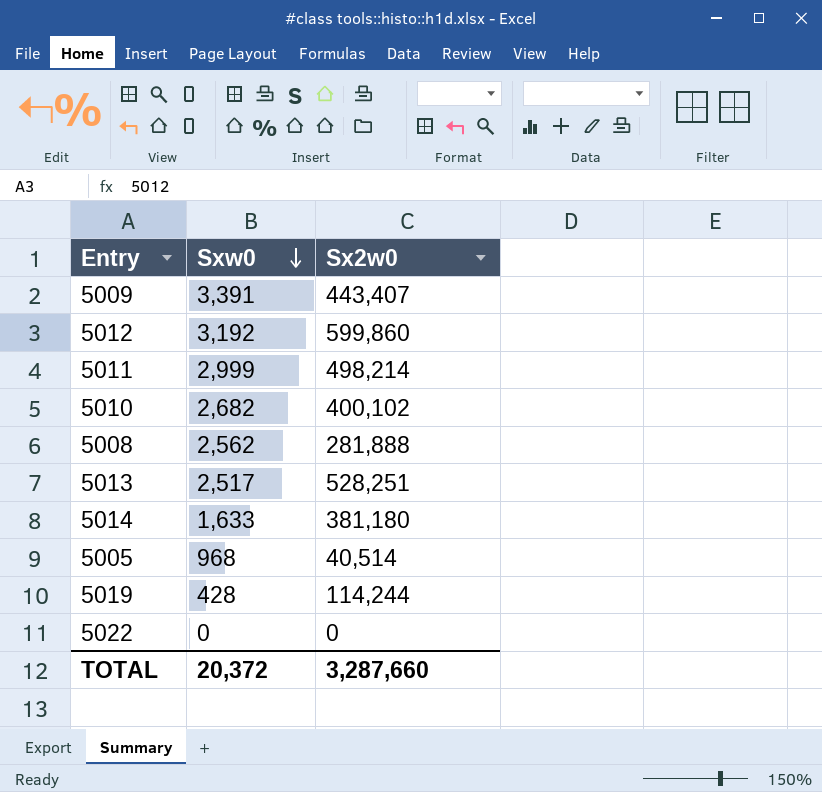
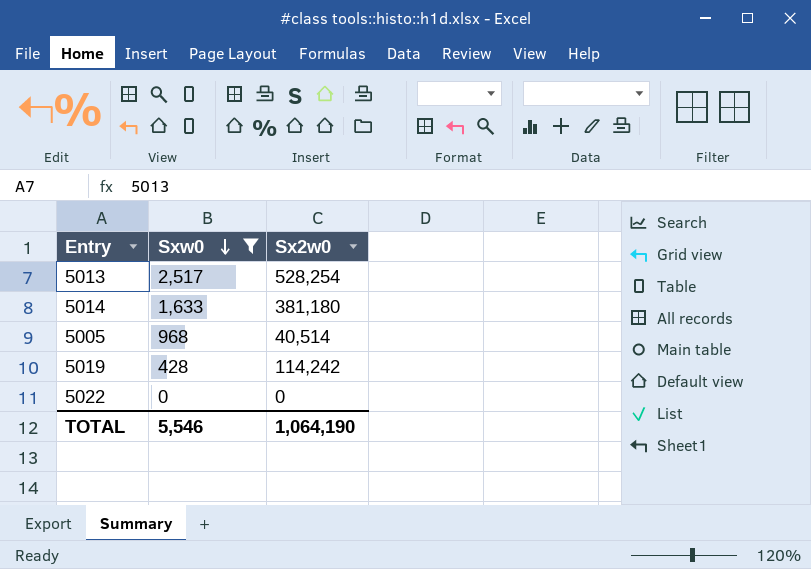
filter: none -> Sxw0 <= 2,517
5013 | Sx2w0: 528,251 -> 528,254
5019 | Sx2w0: 114,244 -> 114,242
TOTAL | Sxw0: 20,372 -> 5,546
TOTAL | Sx2w0: 3,287,660 -> 1,064,190

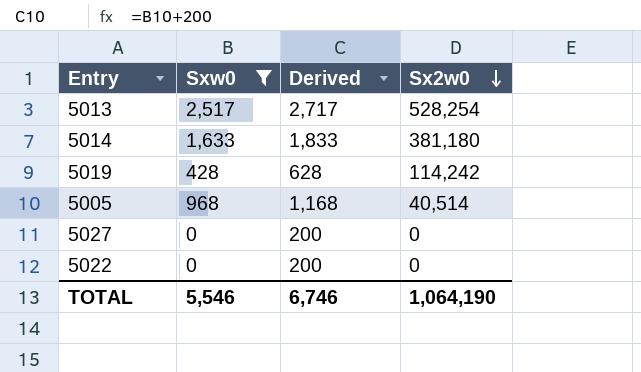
row order: Sxw0 descending -> Sx2w0 descending
column Derived | formula: none -> [Sxw0] + 200
row 5027: none -> 0 | 200 | 0

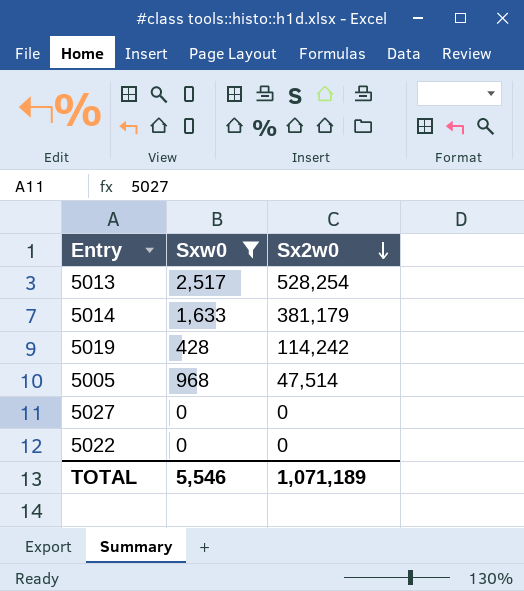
column Derived | formula: [Sxw0] + 200 -> none
5014 | Sx2w0: 381,180 -> 381,179
5005 | Sx2w0: 40,514 -> 47,514
TOTAL | Sx2w0: 1,064,190 -> 1,071,189

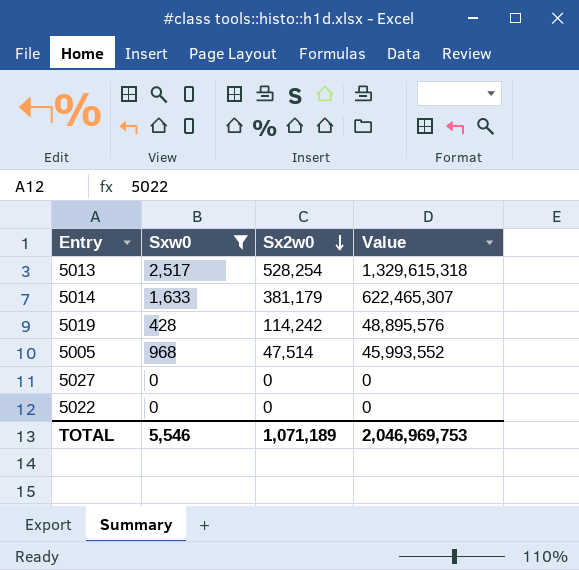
column Value | formula: none -> [Sxw0] * [Sx2w0]

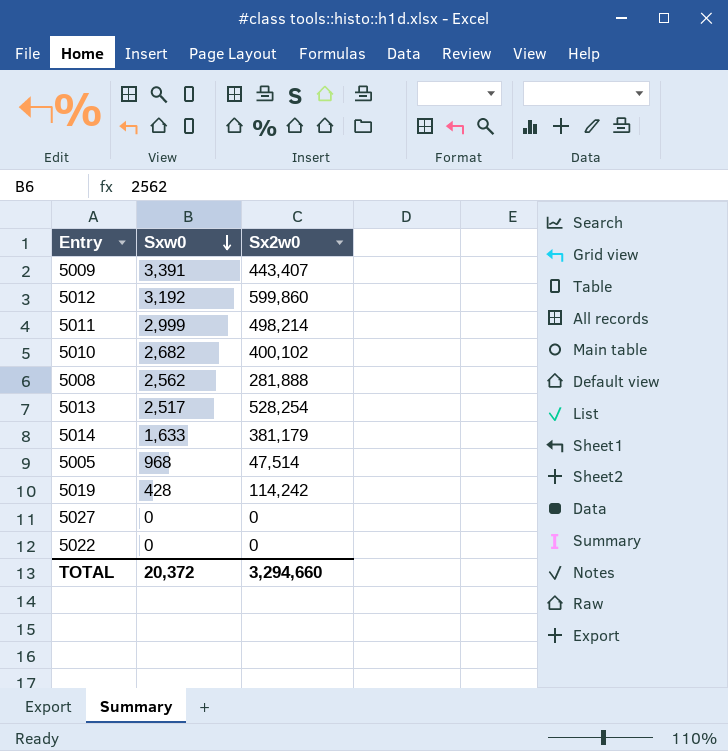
filter: Sxw0 <= 2,517 -> none
row order: Sx2w0 descending -> Sxw0 descending
column Value | formula: [Sxw0] * [Sx2w0] -> none
TOTAL | Sxw0: 5,546 -> 20,372
TOTAL | Sx2w0: 1,071,189 -> 3,294,660

